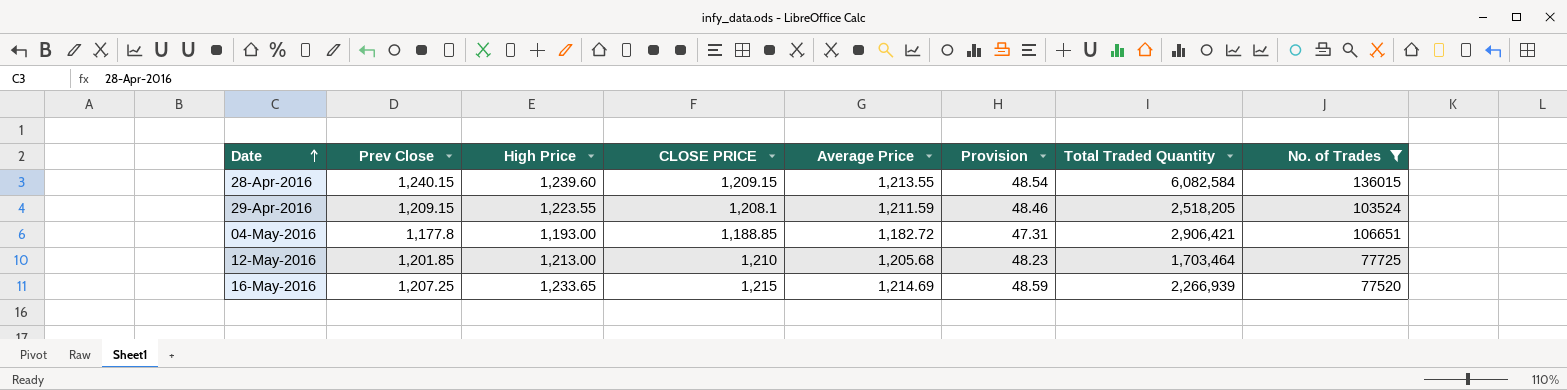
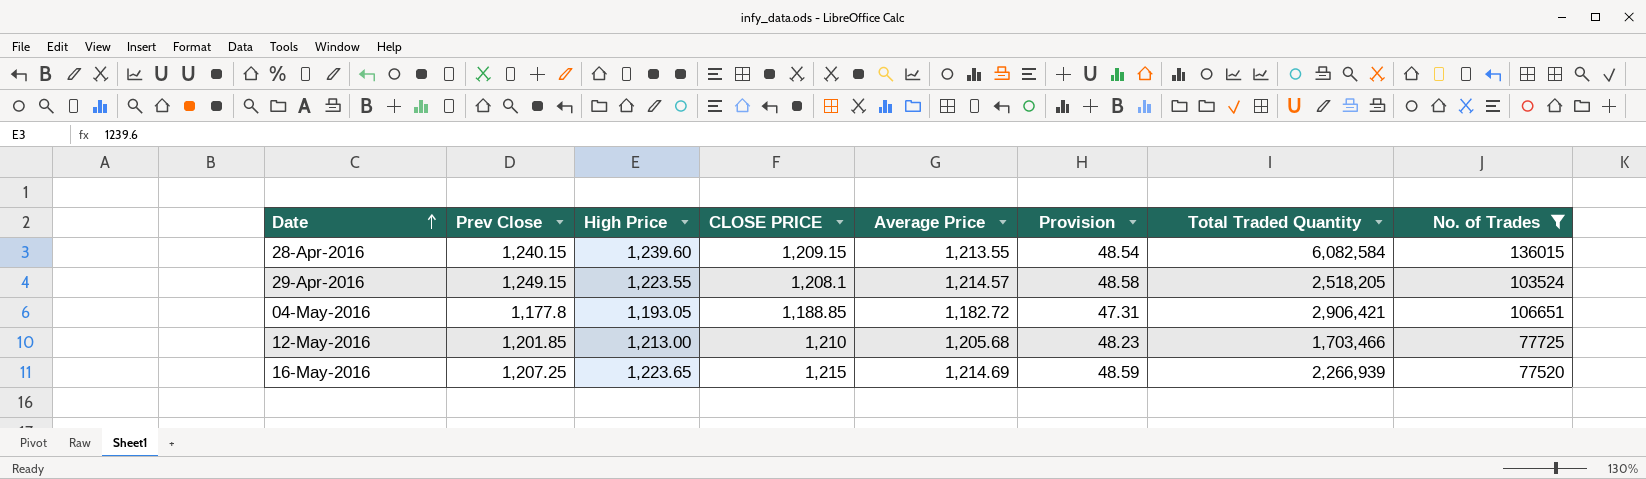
29-Apr-2016 | Prev Close: 1,209.15 -> 1,249.15
29-Apr-2016 | Average Price: 1,211.59 -> 1,214.57
29-Apr-2016 | Provision: 48.46 -> 48.58
04-May-2016 | High Price: 1,193.00 -> 1,193.05
12-May-2016 | Total Traded Quantity: 1,703,464 -> 1,703,466
16-May-2016 | High Price: 1,233.65 -> 1,223.65

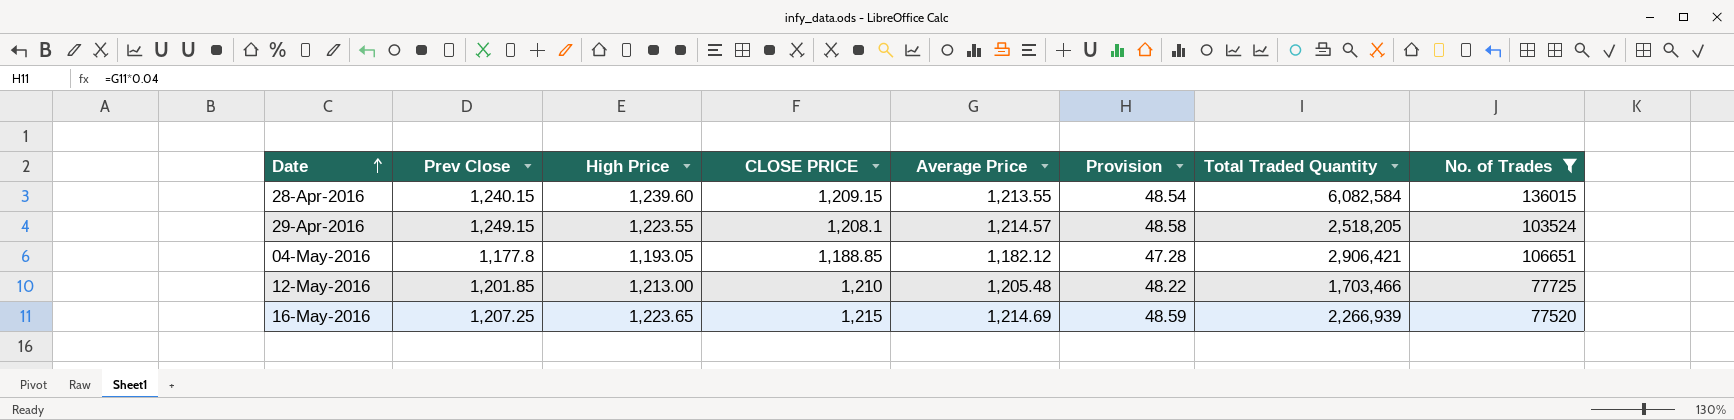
04-May-2016 | Average Price: 1,182.72 -> 1,182.12
04-May-2016 | Provision: 47.31 -> 47.28
12-May-2016 | Average Price: 1,205.68 -> 1,205.48
12-May-2016 | Provision: 48.23 -> 48.22

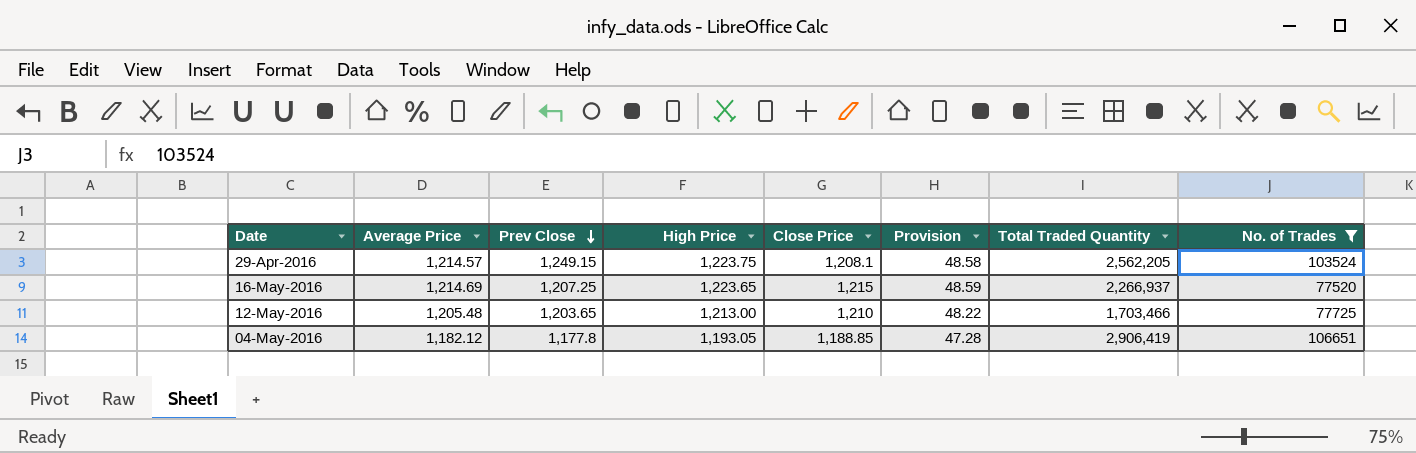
row order: Date ascending -> Prev Close descending
column Average Price | position: 5 -> 2
column name: CLOSE PRICE -> Close Price
row 28-Apr-2016: 1,240.15 | 1,239.60 | 1,209.15 | 1,213.55 | 48.54 | 6,082,584 | 136015 -> none
29-Apr-2016 | High Price: 1,223.55 -> 1,223.75
29-Apr-2016 | Total Traded Quantity: 2,518,205 -> 2,562,205
16-May-2016 | Total Traded Quantity: 2,266,939 -> 2,266,937
12-May-2016 | Prev Close: 1,201.85 -> 1,203.65
04-May-2016 | Total Traded Quantity: 2,906,421 -> 2,906,419

